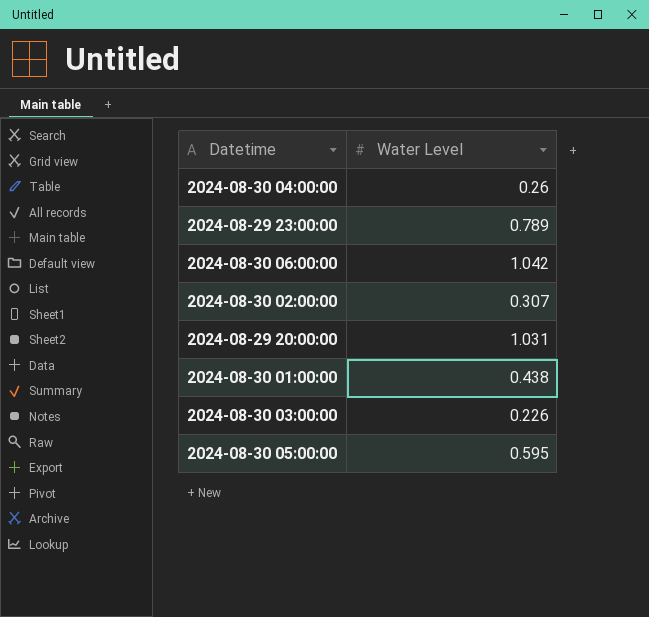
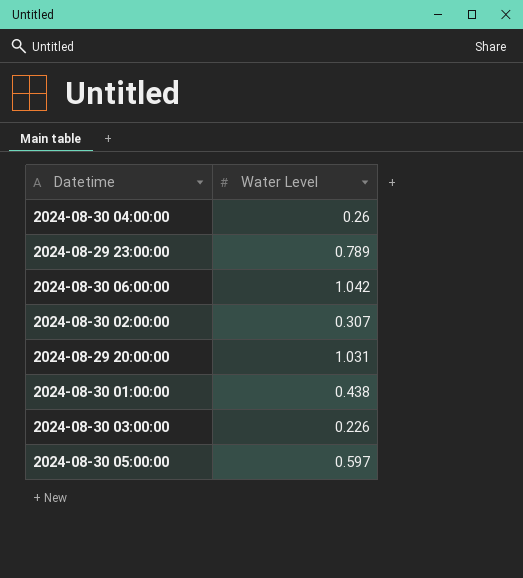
2024-08-30 05:00:00 | Water Level: 0.595 -> 0.597

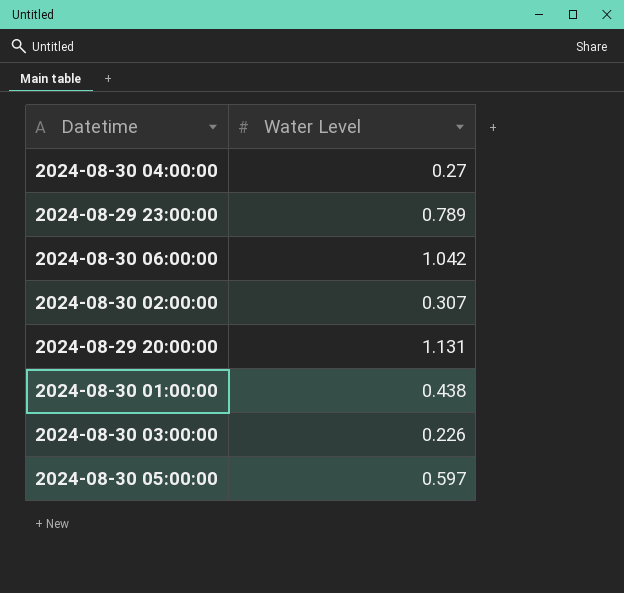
2024-08-30 04:00:00 | Water Level: 0.26 -> 0.27
2024-08-29 20:00:00 | Water Level: 1.031 -> 1.131

